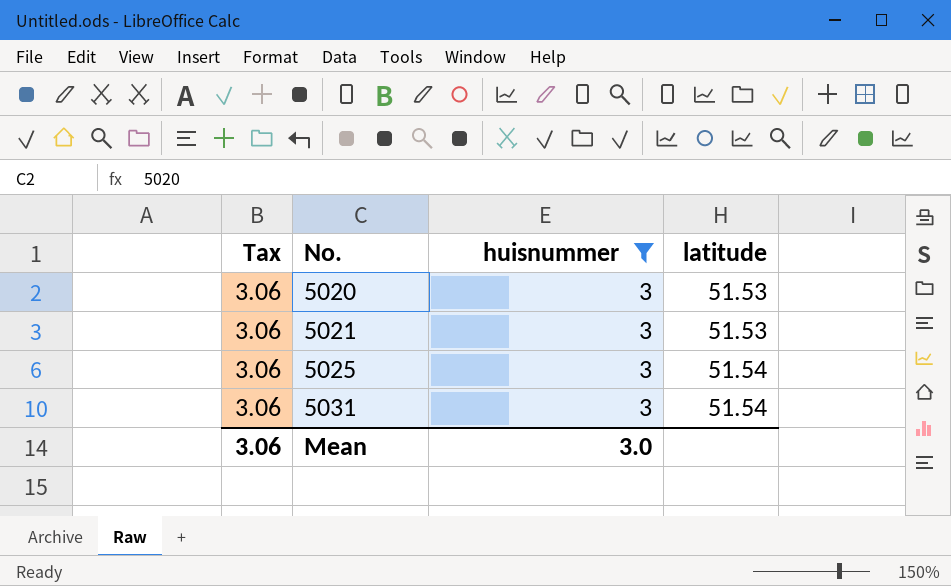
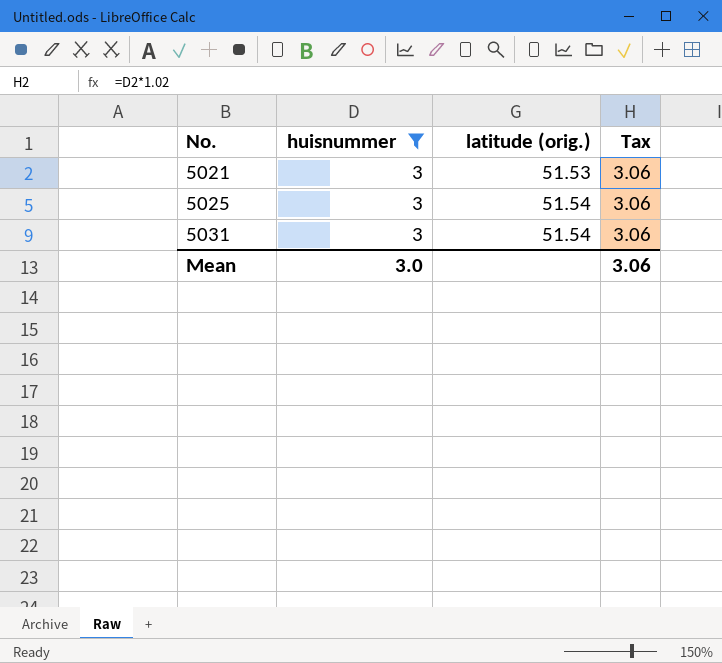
column name: latitude -> latitude (orig.)
column Tax | position: 1 -> 4
row 5020: 3.06 | 3 | 51.53 -> none

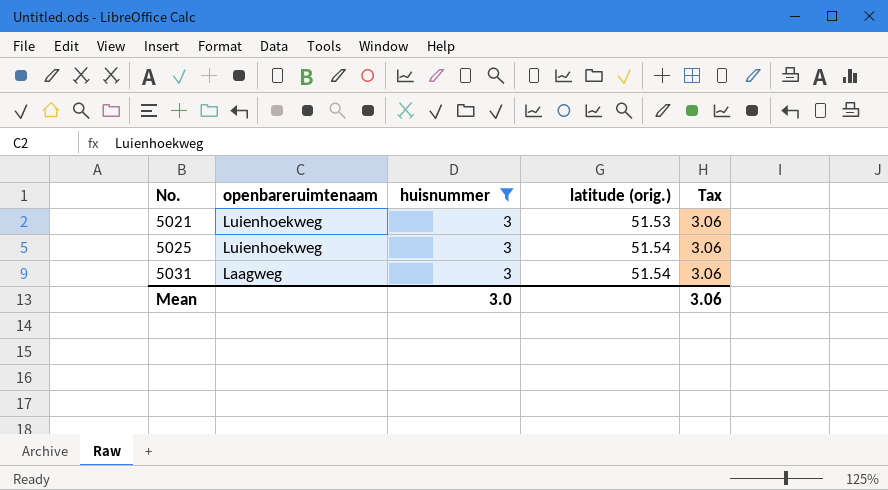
column openbareruimtenaam | position: none -> 2

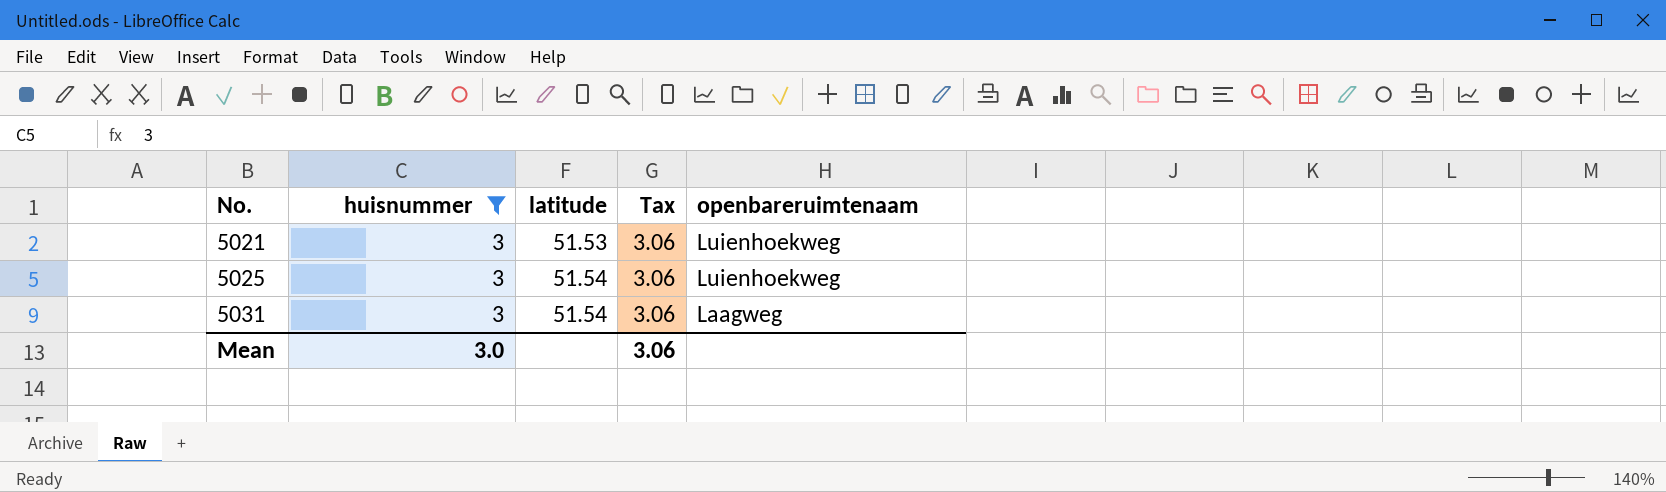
column name: latitude (orig.) -> latitude
column openbareruimtenaam | position: 2 -> 5

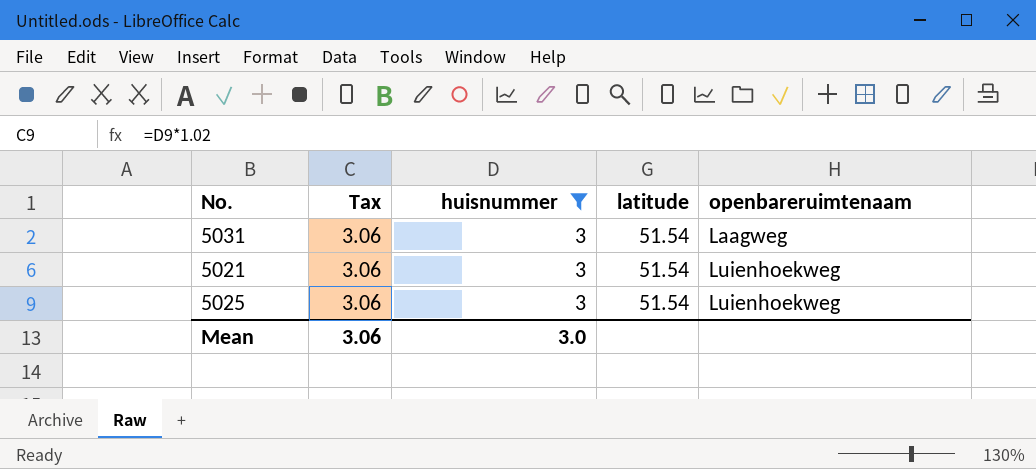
row order: No. ascending -> openbareruimtenaam ascending
column Tax | position: 4 -> 2
5021 | latitude: 51.53 -> 51.54

